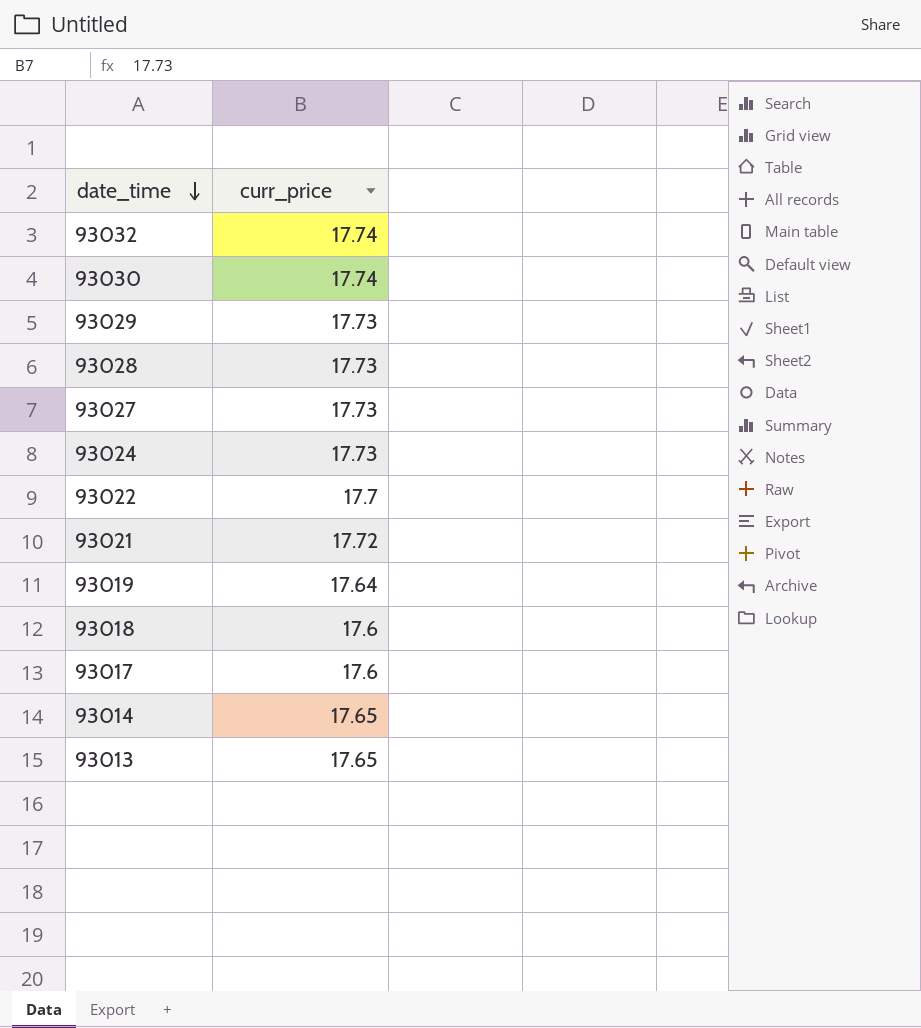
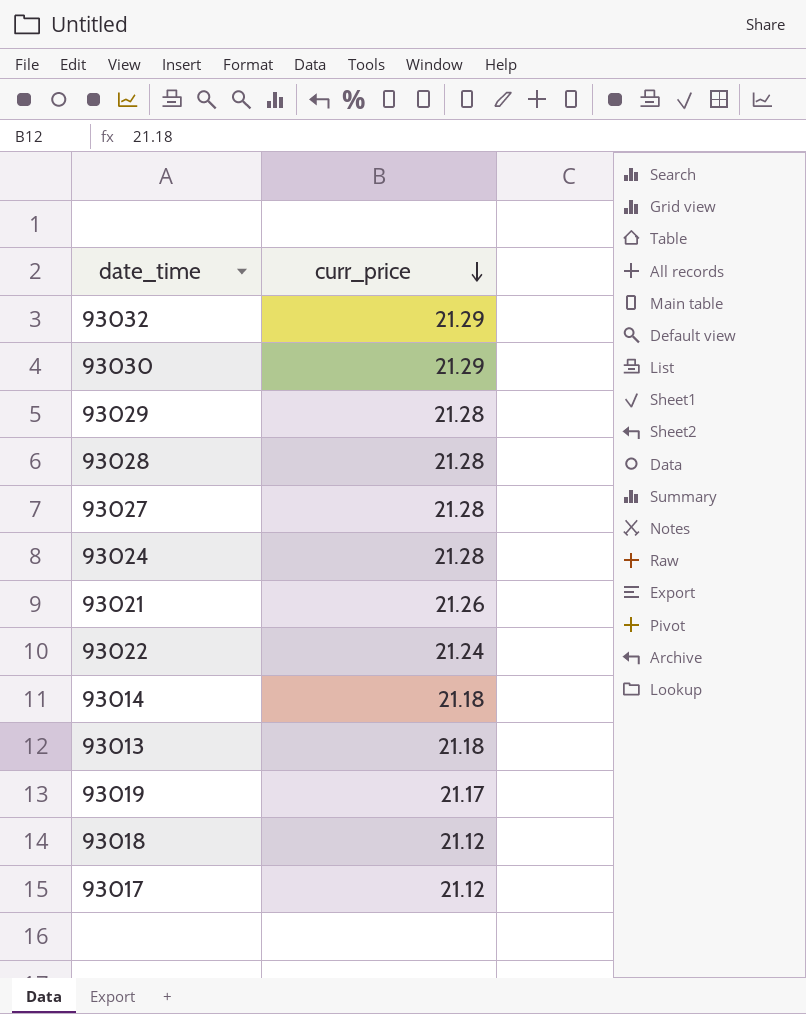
row order: date_time descending -> curr_price descending
93032 | curr_price: 17.74 -> 21.29
93030 | curr_price: 17.74 -> 21.29
93029 | curr_price: 17.73 -> 21.28
93028 | curr_price: 17.73 -> 21.28
93027 | curr_price: 17.73 -> 21.28
93024 | curr_price: 17.73 -> 21.28
93021 | curr_price: 17.72 -> 21.26
93022 | curr_price: 17.7 -> 21.24
93014 | curr_price: 17.65 -> 21.18
93013 | curr_price: 17.65 -> 21.18
93019 | curr_price: 17.64 -> 21.17
93018 | curr_price: 17.6 -> 21.12
93017 | curr_price: 17.6 -> 21.12

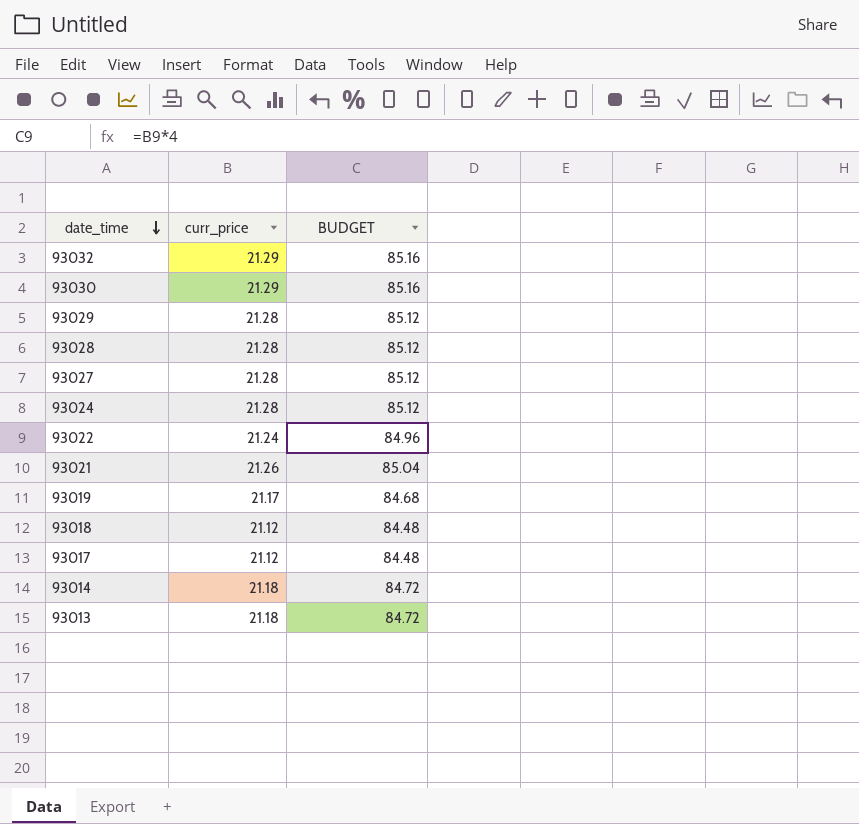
row order: curr_price descending -> date_time descending
column BUDGET | formula: none -> [curr_price] * 4

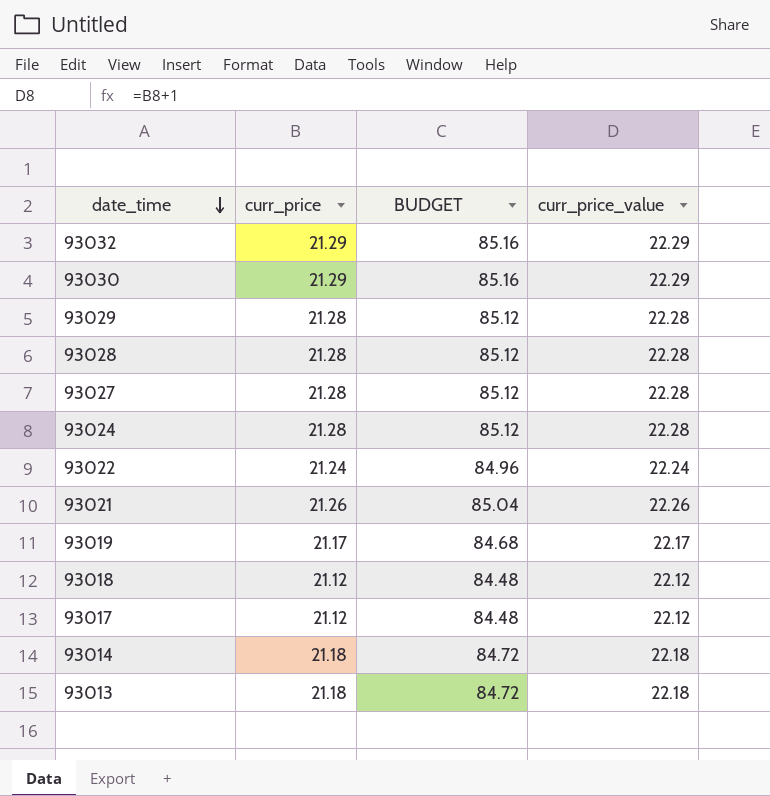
column curr_price_value | formula: none -> [curr_price] + 1

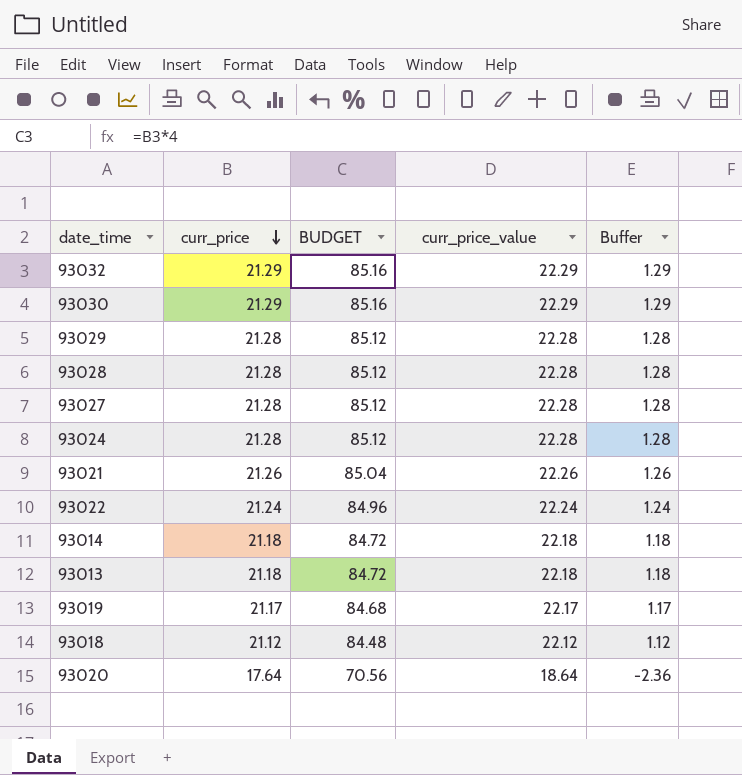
row order: date_time descending -> curr_price descending
column Buffer | formula: none -> [curr_price] - 20
row 93017: 21.12 | 84.48 | 22.12 -> none
row 93020: none -> 17.64 | 70.56 | 18.64 | -2.36

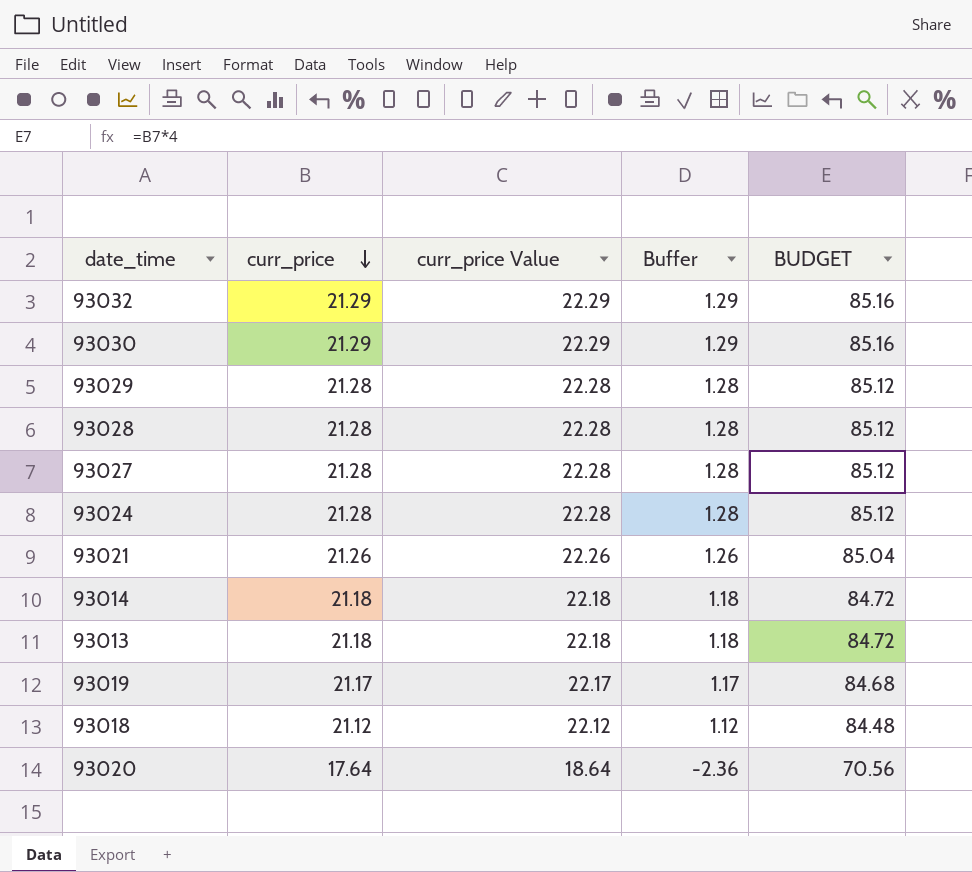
column name: curr_price_value -> curr_price Value
column BUDGET | position: 3 -> 5
row 93022: 21.24 | 84.96 | 22.24 | 1.24 -> none

